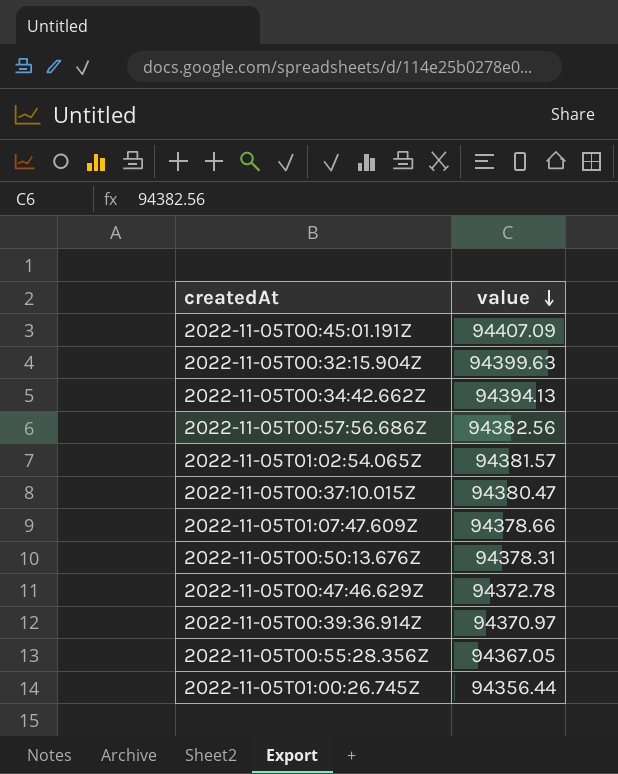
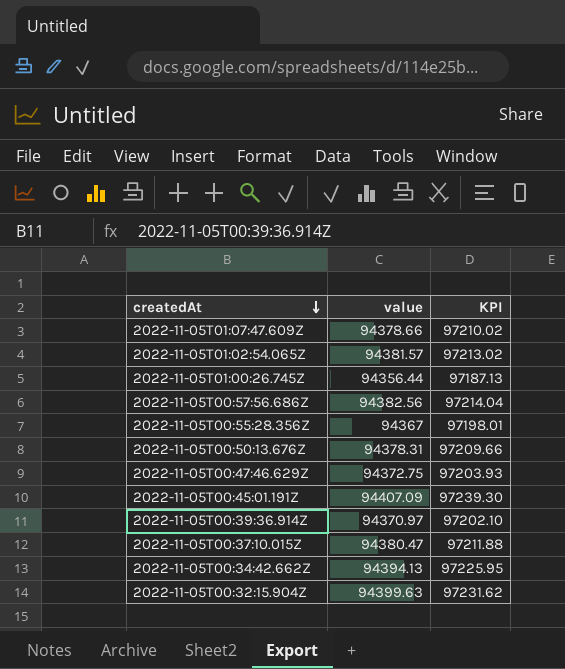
row order: value descending -> createdAt descending
column KPI | formula: none -> [value] * 1.03
2022-11-05T00:55:28.356Z | value: 94367.05 -> 94367
2022-11-05T00:47:46.629Z | value: 94372.78 -> 94372.75

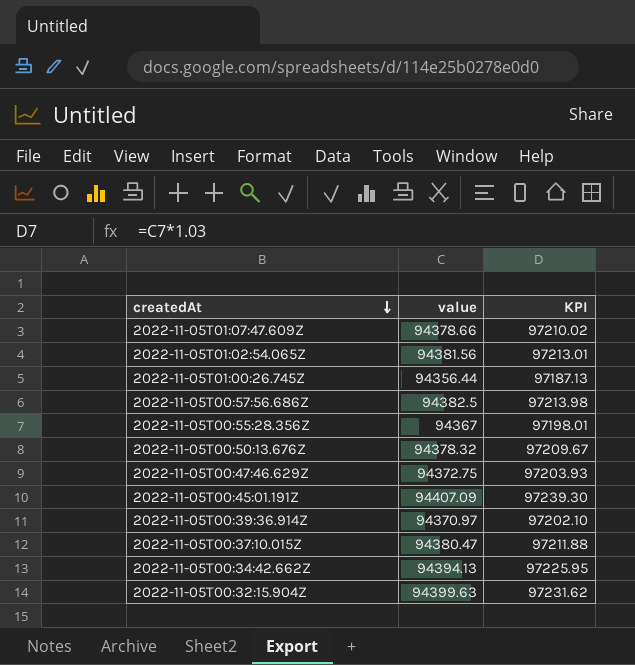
2022-11-05T01:02:54.065Z | value: 94381.57 -> 94381.56
2022-11-05T01:02:54.065Z | KPI: 97213.02 -> 97213.01
2022-11-05T00:57:56.686Z | value: 94382.56 -> 94382.5
2022-11-05T00:57:56.686Z | KPI: 97214.04 -> 97213.98
2022-11-05T00:50:13.676Z | value: 94378.31 -> 94378.32
2022-11-05T00:50:13.676Z | KPI: 97209.66 -> 97209.67

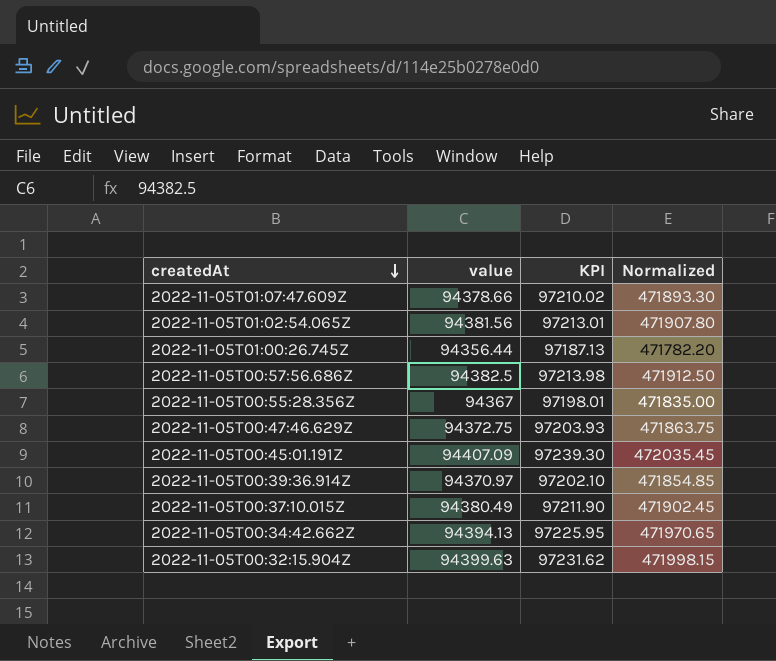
column Normalized | formula: none -> [value] * 5
row 2022-11-05T00:50:13.676Z: 94378.32 | 97209.67 -> none
2022-11-05T00:37:10.015Z | value: 94380.47 -> 94380.49
2022-11-05T00:37:10.015Z | KPI: 97211.88 -> 97211.90

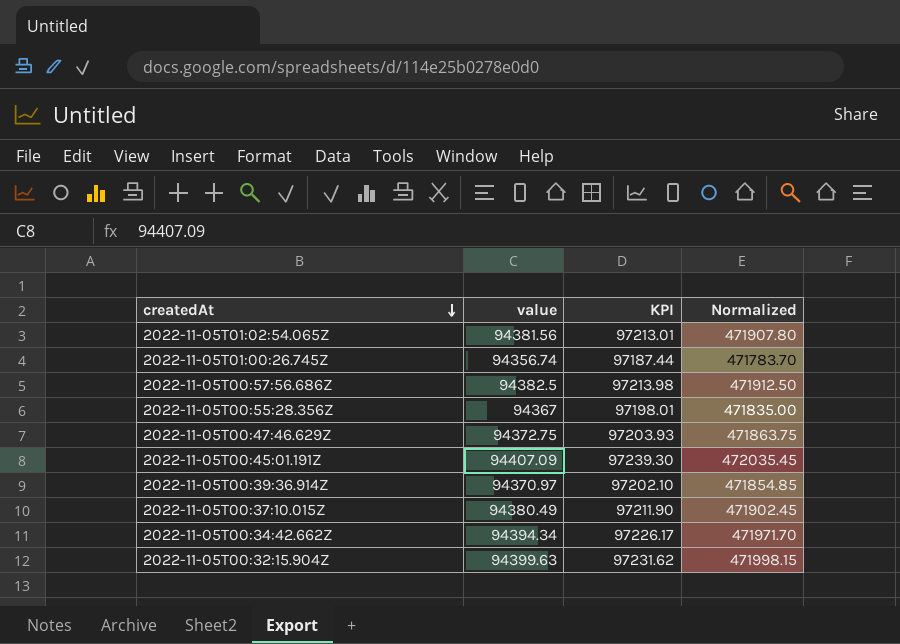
row 2022-11-05T01:07:47.609Z: 94378.66 | 97210.02 | 471893.30 -> none
2022-11-05T01:00:26.745Z | value: 94356.44 -> 94356.74
2022-11-05T01:00:26.745Z | KPI: 97187.13 -> 97187.44
2022-11-05T01:00:26.745Z | Normalized: 471782.20 -> 471783.70
2022-11-05T00:34:42.662Z | value: 94394.13 -> 94394.34
2022-11-05T00:34:42.662Z | KPI: 97225.95 -> 97226.17
2022-11-05T00:34:42.662Z | Normalized: 471970.65 -> 471971.70

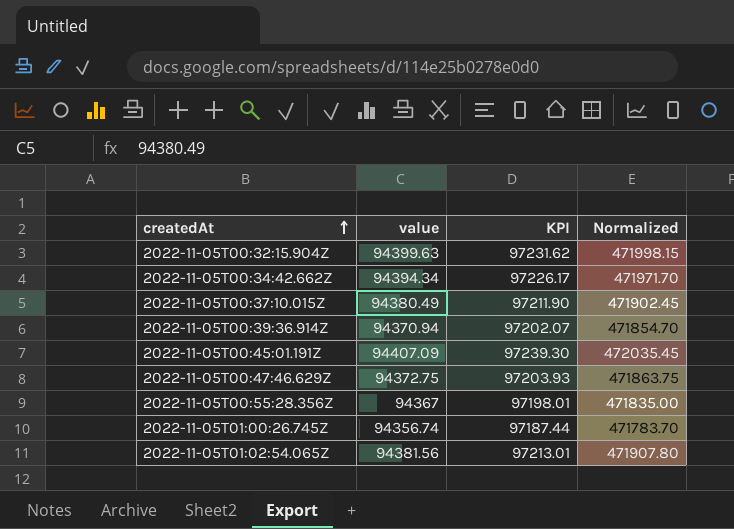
row order: createdAt descending -> createdAt ascending
row 2022-11-05T00:57:56.686Z: 94382.5 | 97213.98 | 471912.50 -> none
2022-11-05T00:39:36.914Z | value: 94370.97 -> 94370.94
2022-11-05T00:39:36.914Z | KPI: 97202.10 -> 97202.07
2022-11-05T00:39:36.914Z | Normalized: 471854.85 -> 471854.70

